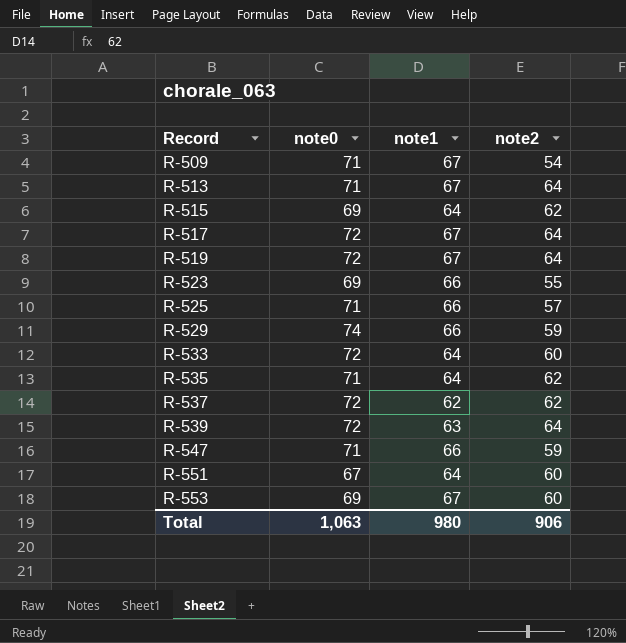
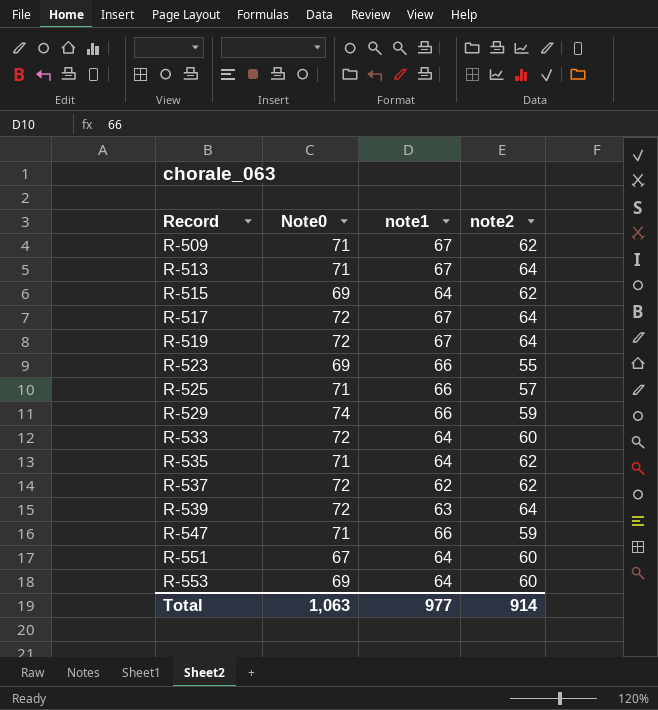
column name: note0 -> Note0
R-509 | note2: 54 -> 62
R-553 | note1: 67 -> 64
Total | note1: 980 -> 977
Total | note2: 906 -> 914

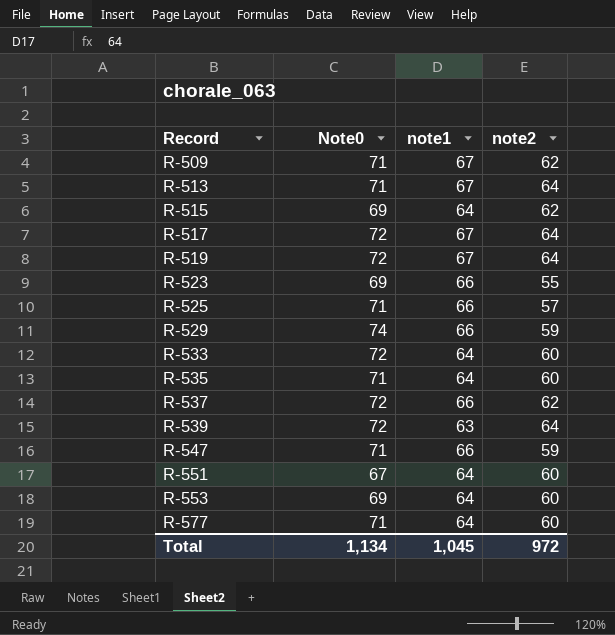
R-535 | note2: 62 -> 60
R-537 | note1: 62 -> 66
row R-577: none -> 71 | 64 | 60
Total | Note0: 1,063 -> 1,134
Total | note1: 977 -> 1,045
Total | note2: 914 -> 972

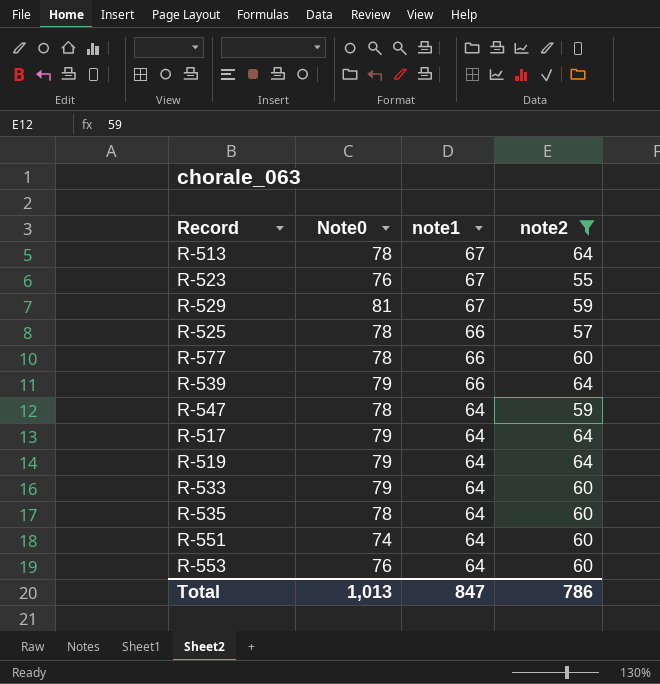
filter: none -> note2 != 62
row order: Record ascending -> note1 descending
R-513 | Note0: 71 -> 78
R-523 | Note0: 69 -> 76
R-523 | note1: 66 -> 67
R-529 | Note0: 74 -> 81
R-529 | note1: 66 -> 67
R-525 | Note0: 71 -> 78
R-577 | Note0: 71 -> 78
R-577 | note1: 64 -> 66
R-539 | Note0: 72 -> 79
R-539 | note1: 63 -> 66
R-547 | Note0: 71 -> 78
R-547 | note1: 66 -> 64
R-517 | Note0: 72 -> 79
R-517 | note1: 67 -> 64
R-519 | Note0: 72 -> 79
R-519 | note1: 67 -> 64
R-533 | Note0: 72 -> 79
R-535 | Note0: 71 -> 78
R-551 | Note0: 67 -> 74
R-553 | Note0: 69 -> 76
Total | Note0: 1,134 -> 1,013
Total | note1: 1,045 -> 847
Total | note2: 972 -> 786

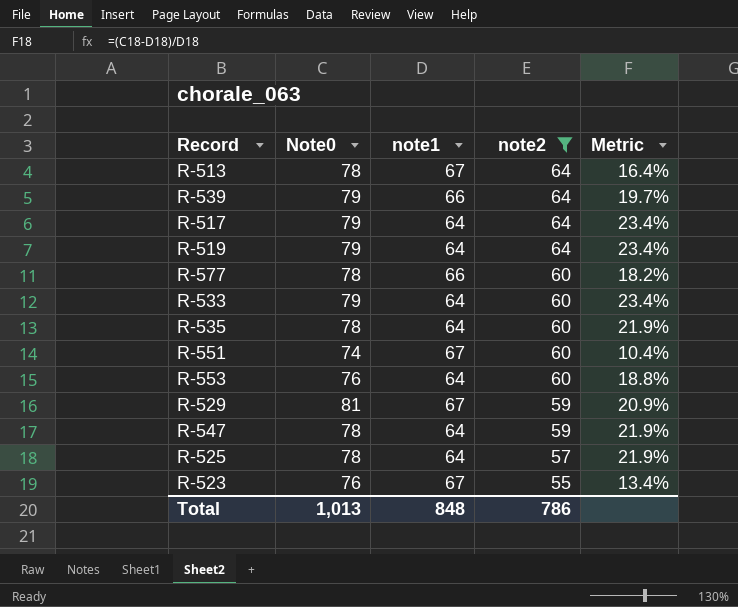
row order: note1 descending -> note2 descending
column Metric | formula: none -> ([Note0] - [note1]) / [note1]
R-551 | note1: 64 -> 67
R-525 | note1: 66 -> 64
Total | note1: 847 -> 848

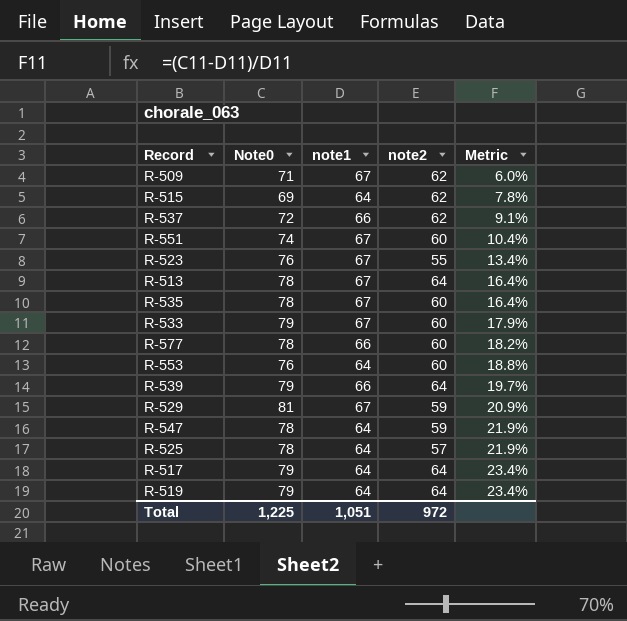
filter: note2 != 62 -> none
row order: note2 descending -> Metric ascending
R-535 | note1: 64 -> 67
R-535 | Metric: 21.9% -> 16.4%
R-533 | note1: 64 -> 67
R-533 | Metric: 23.4% -> 17.9%
Total | Note0: 1,013 -> 1,225
Total | note1: 848 -> 1,051
Total | note2: 786 -> 972

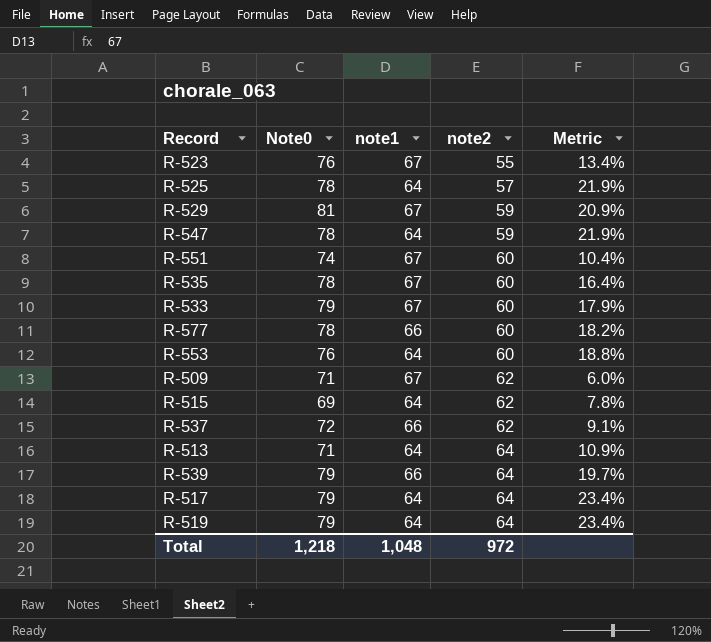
row order: Metric ascending -> note2 ascending
R-513 | Note0: 78 -> 71
R-513 | note1: 67 -> 64
R-513 | Metric: 16.4% -> 10.9%
Total | Note0: 1,225 -> 1,218
Total | note1: 1,051 -> 1,048

